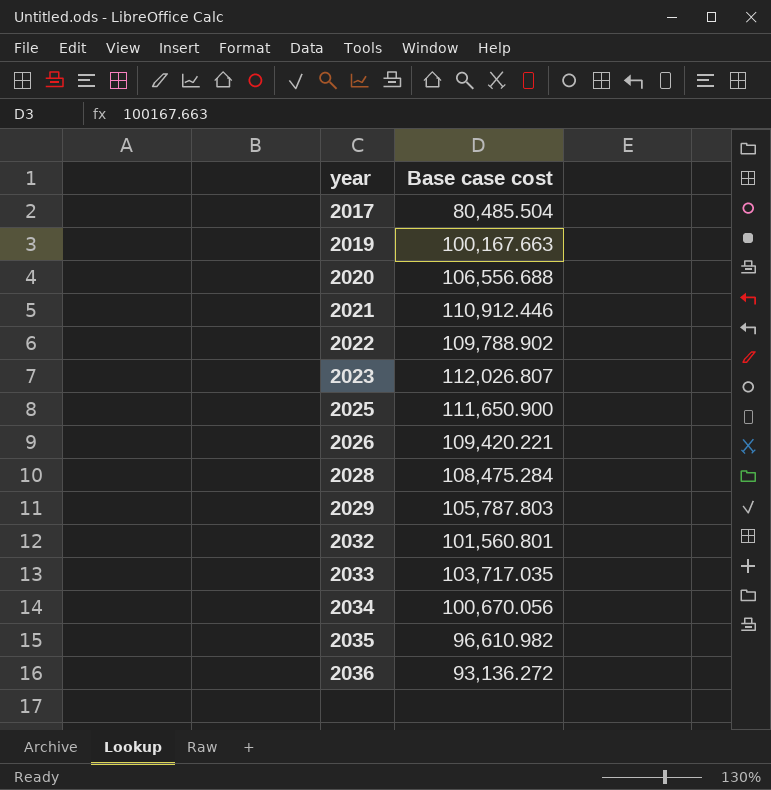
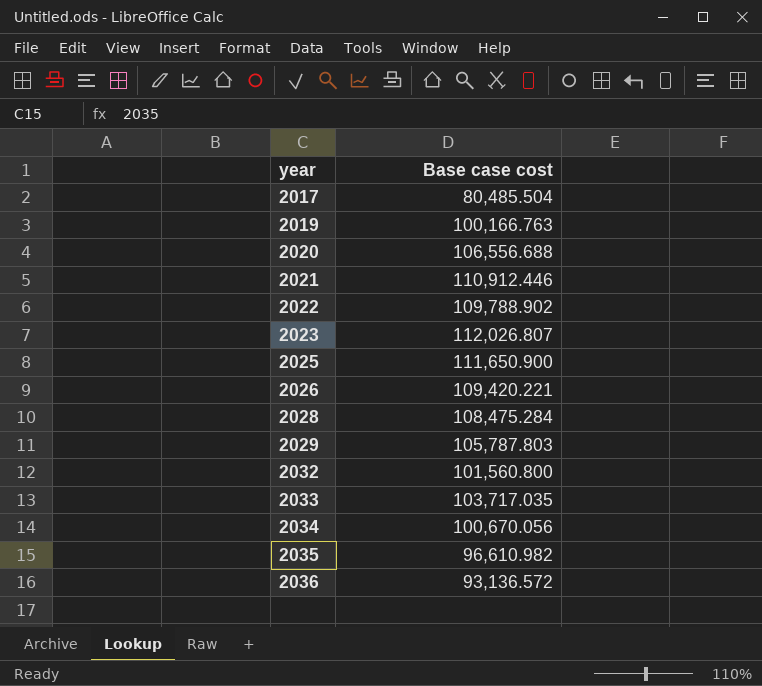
2019 | Base case cost: 100,167.663 -> 100,166.763
2032 | Base case cost: 101,560.801 -> 101,560.800
2036 | Base case cost: 93,136.272 -> 93,136.572

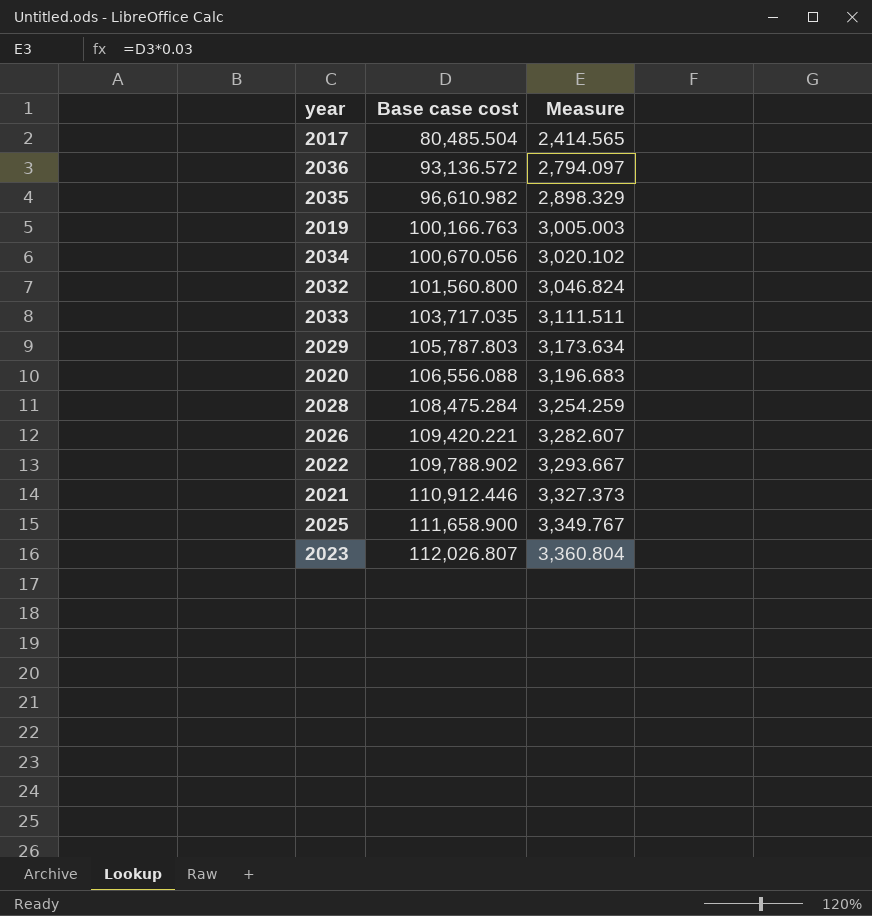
row order: year ascending -> Base case cost ascending
column Measure | formula: none -> [Base case cost] * 0.03
2020 | Base case cost: 106,556.688 -> 106,556.088
2025 | Base case cost: 111,650.900 -> 111,658.900

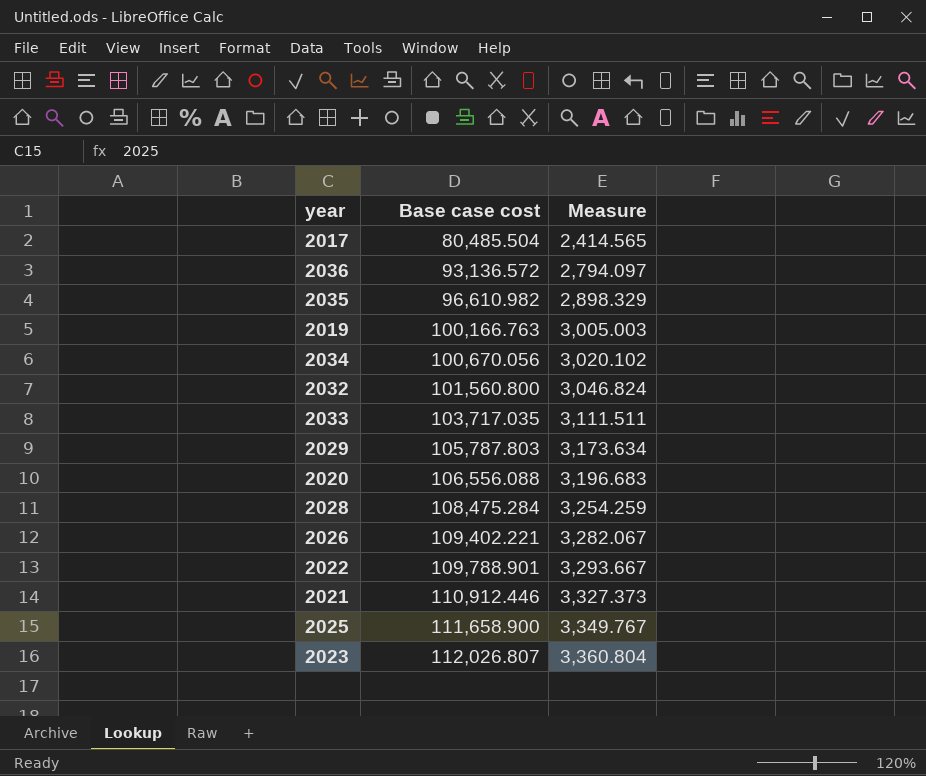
2026 | Base case cost: 109,420.221 -> 109,402.221
2026 | Measure: 3,282.607 -> 3,282.067
2022 | Base case cost: 109,788.902 -> 109,788.901

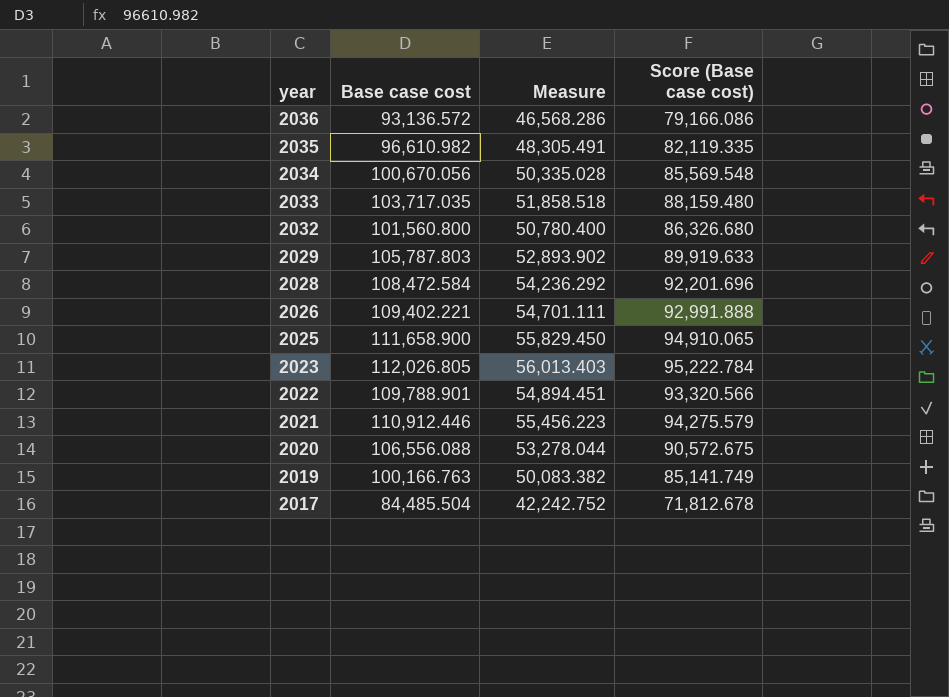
row order: Base case cost ascending -> year descending
column Measure | formula: [Base case cost] * 0.03 -> [Base case cost] * 0.5
column Score (Base case cost) | formula: none -> [Base case cost] * 0.85
2028 | Base case cost: 108,475.284 -> 108,472.584
2023 | Base case cost: 112,026.807 -> 112,026.805
2017 | Base case cost: 80,485.504 -> 84,485.504

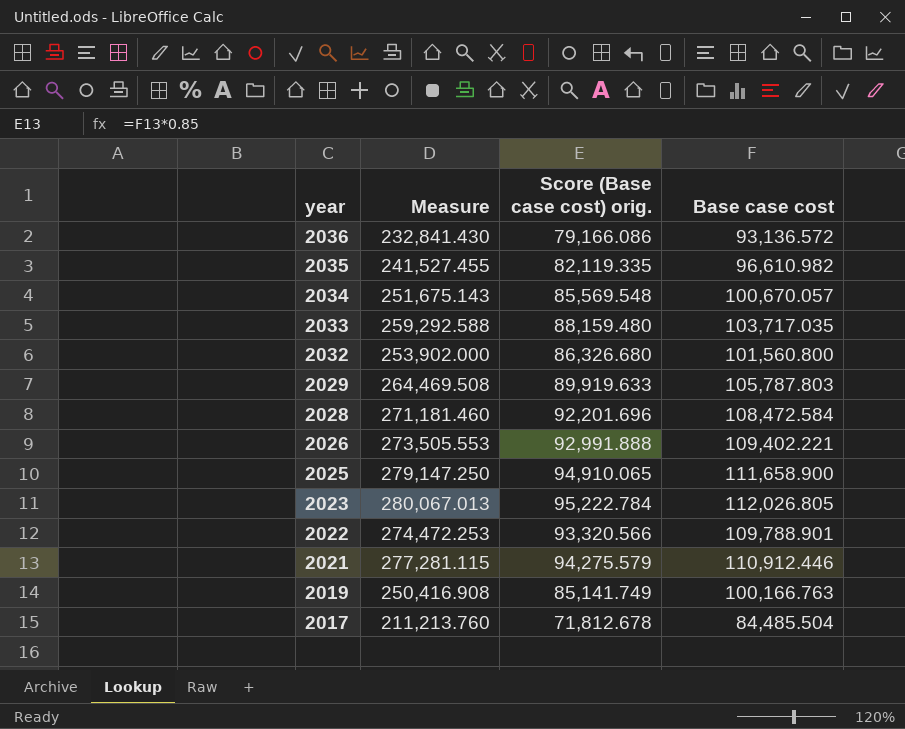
column Measure | formula: [Base case cost] * 0.5 -> [Base case cost] * 2.5
column name: Score (Base case cost) -> Score (Base case cost) orig.
column Base case cost | position: 2 -> 4
row 2020: 106,556.088 | 53,278.044 | 90,572.675 -> none
2034 | Base case cost: 100,670.056 -> 100,670.057

